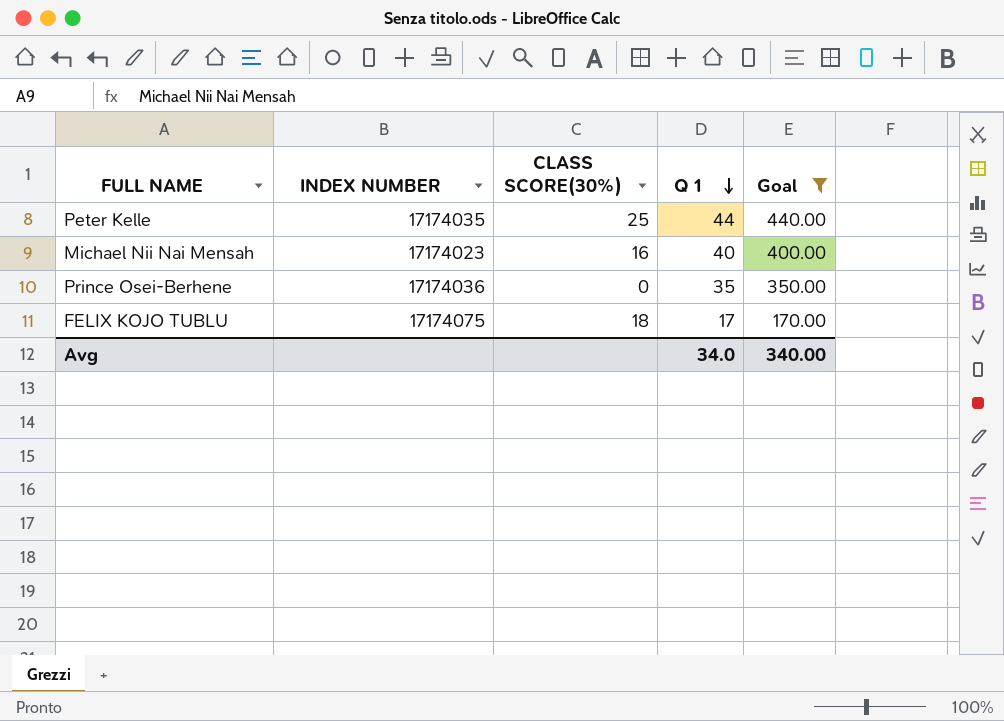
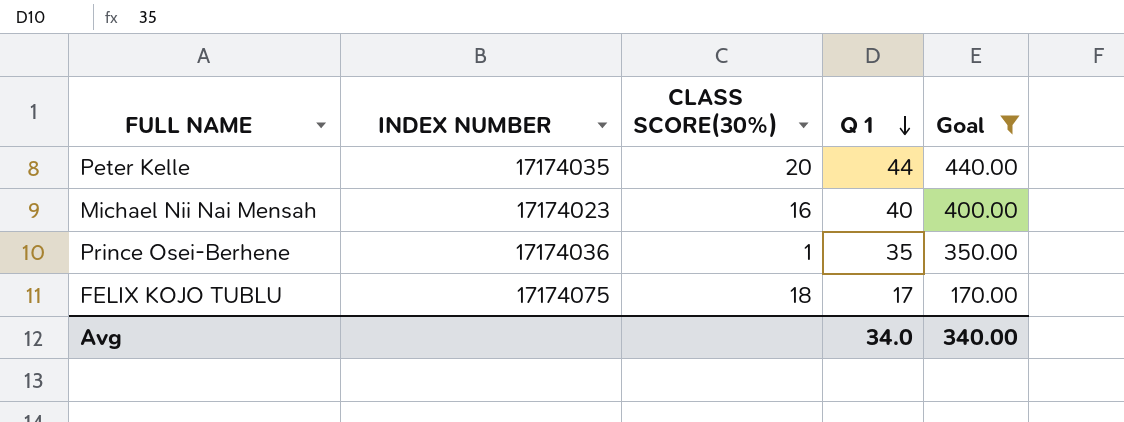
Peter Kelle | CLASS SCORE(30%): 25 -> 20
Prince Osei-Berhene | CLASS SCORE(30%): 0 -> 1

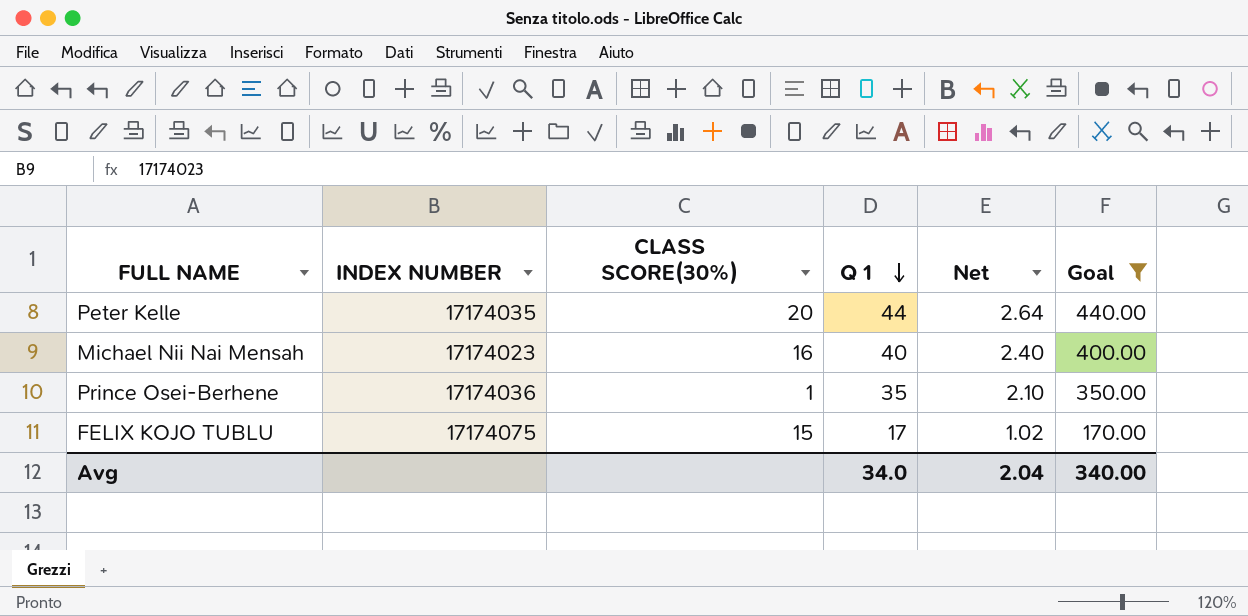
column Net | formula: none -> [Q 1] * 0.06
FELIX KOJO TUBLU | CLASS SCORE(30%): 18 -> 15

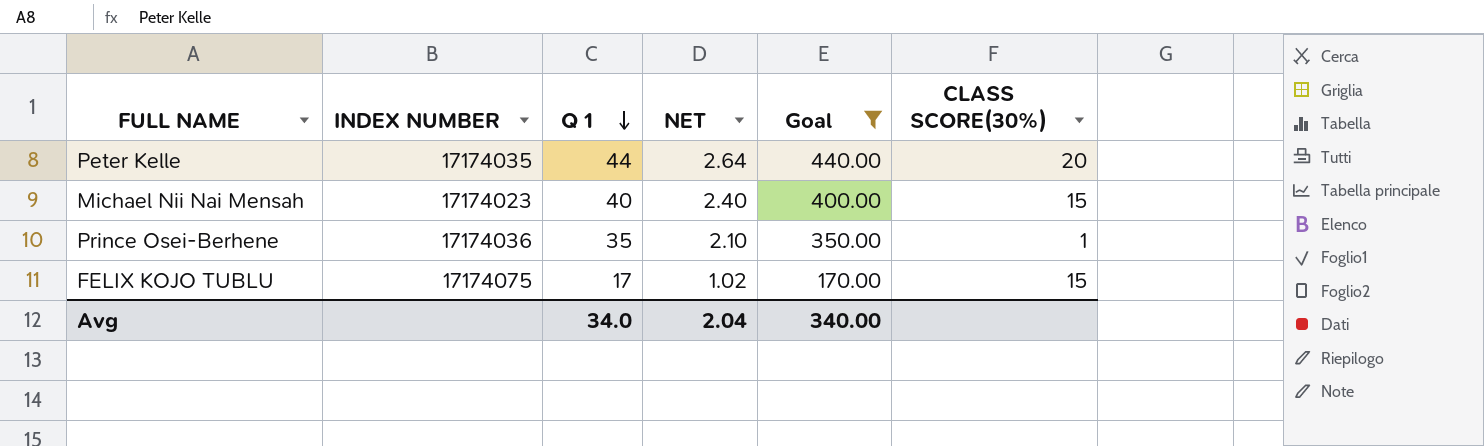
column name: Net -> NET
column CLASS SCORE(30%) | position: 3 -> 6
Michael Nii Nai Mensah | CLASS SCORE(30%): 16 -> 15

